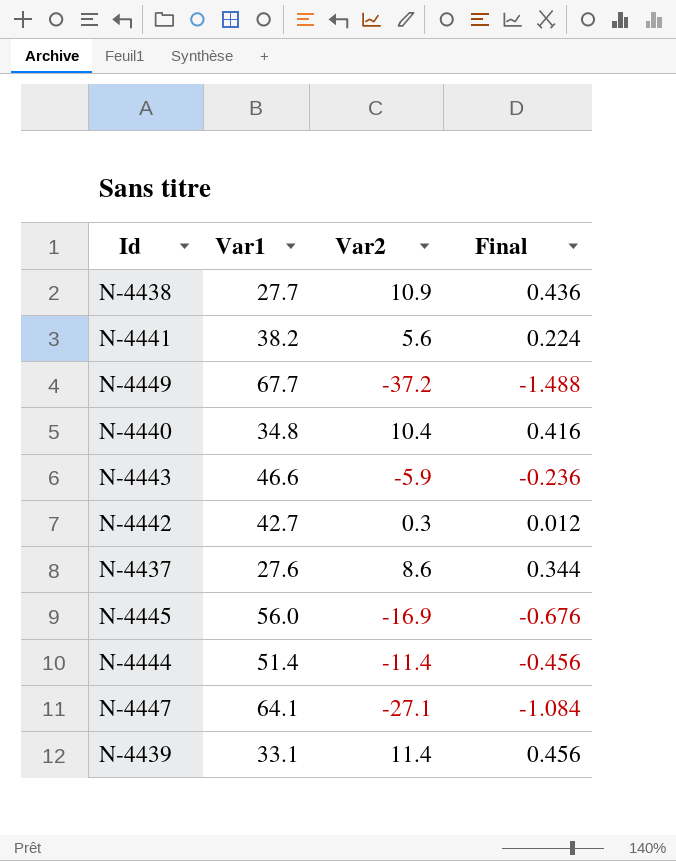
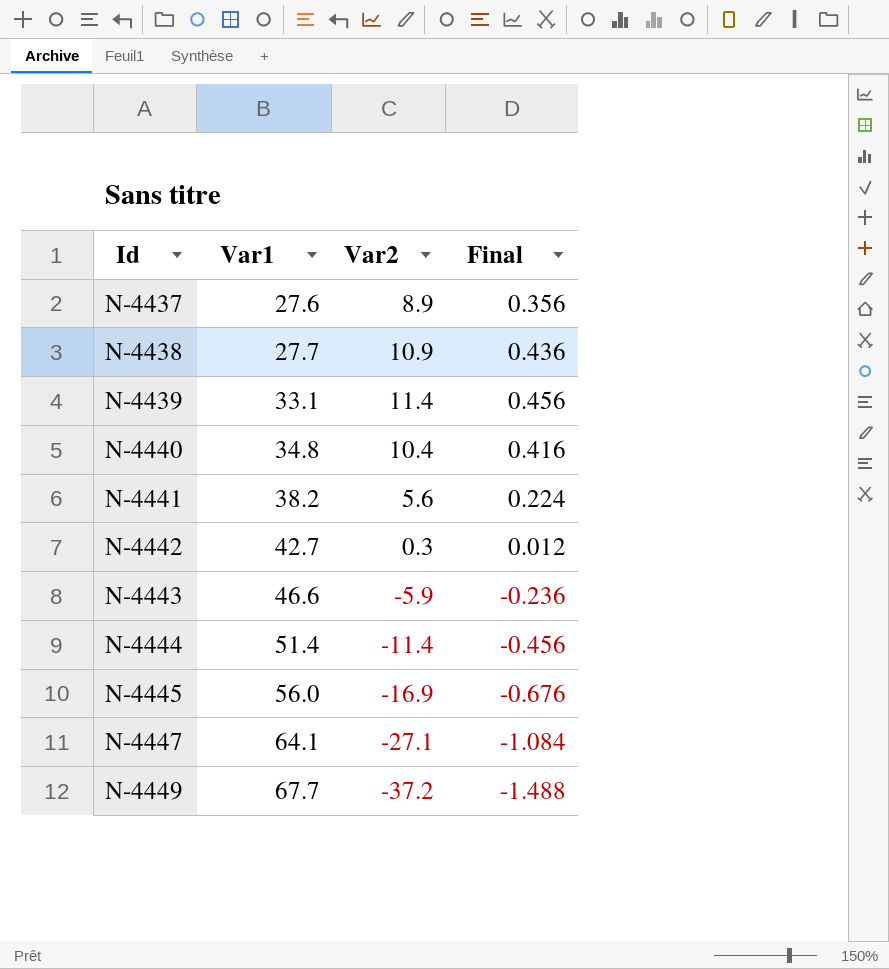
row order: none -> Id ascending
N-4437 | Var2: 8.6 -> 8.9
N-4437 | Final: 0.344 -> 0.356

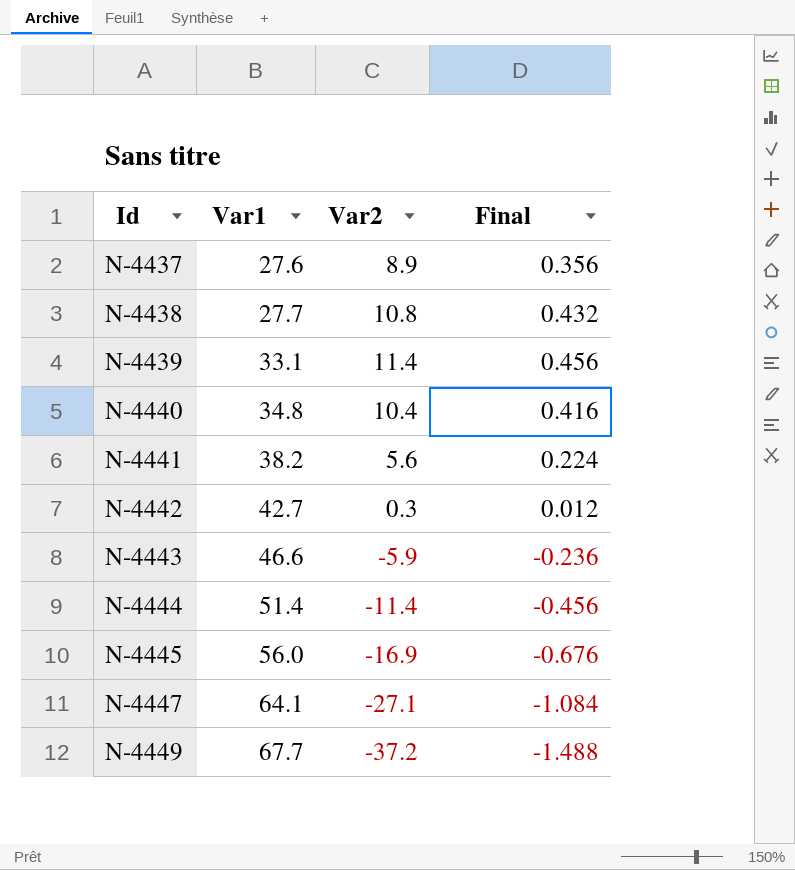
N-4438 | Var2: 10.9 -> 10.8
N-4438 | Final: 0.436 -> 0.432

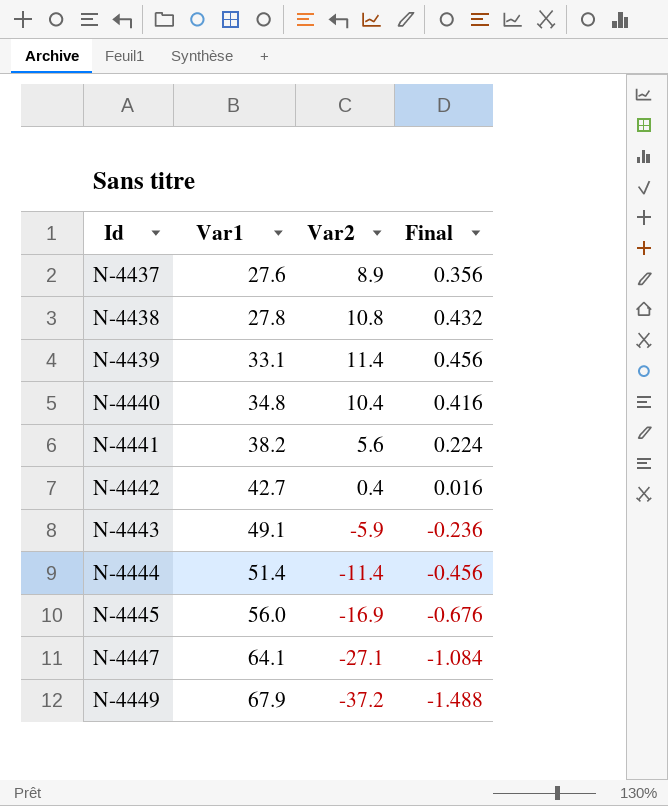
N-4438 | Var1: 27.7 -> 27.8
N-4442 | Var2: 0.3 -> 0.4
N-4442 | Final: 0.012 -> 0.016
N-4443 | Var1: 46.6 -> 49.1
N-4449 | Var1: 67.7 -> 67.9

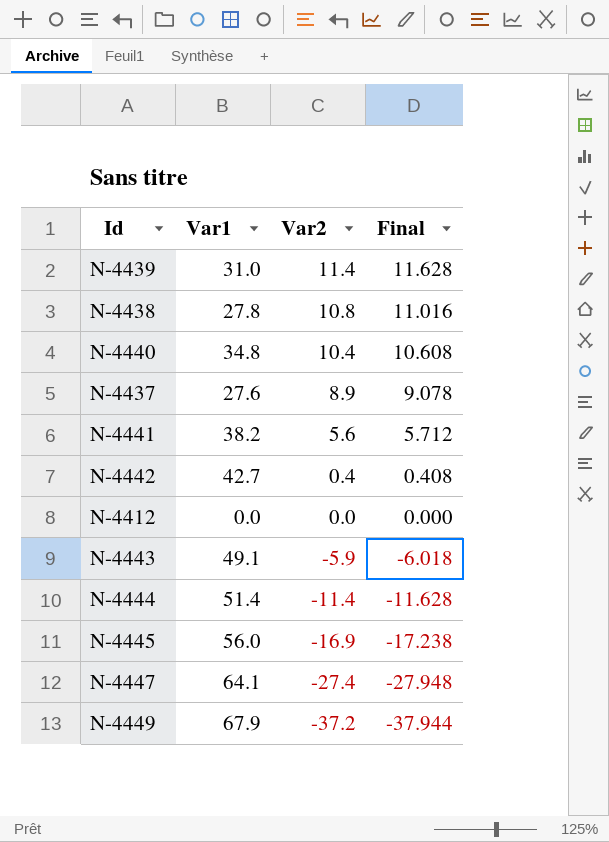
row order: Id ascending -> Var2 descending
column Final | formula: [Var2] * 0.04 -> [Var2] * 1.02
N-4439 | Var1: 33.1 -> 31.0
row N-4412: none -> 0.0 | 0.0 | 0.000
N-4447 | Var2: -27.1 -> -27.4

